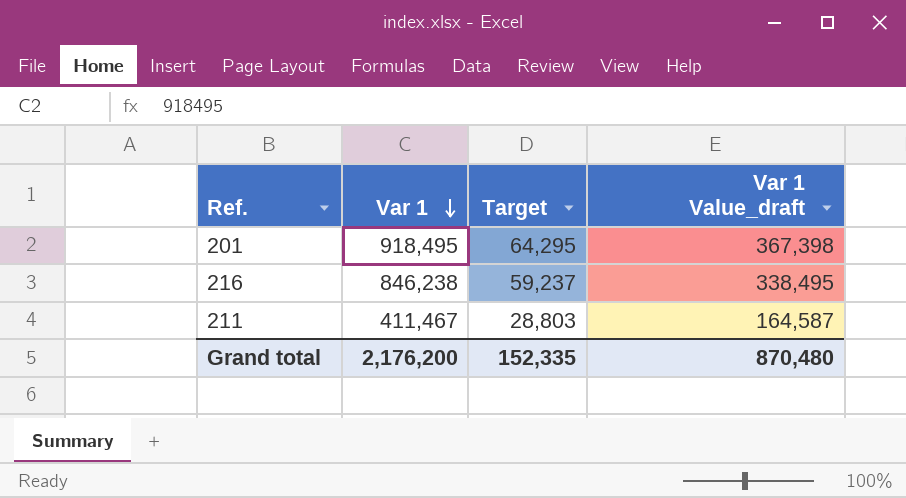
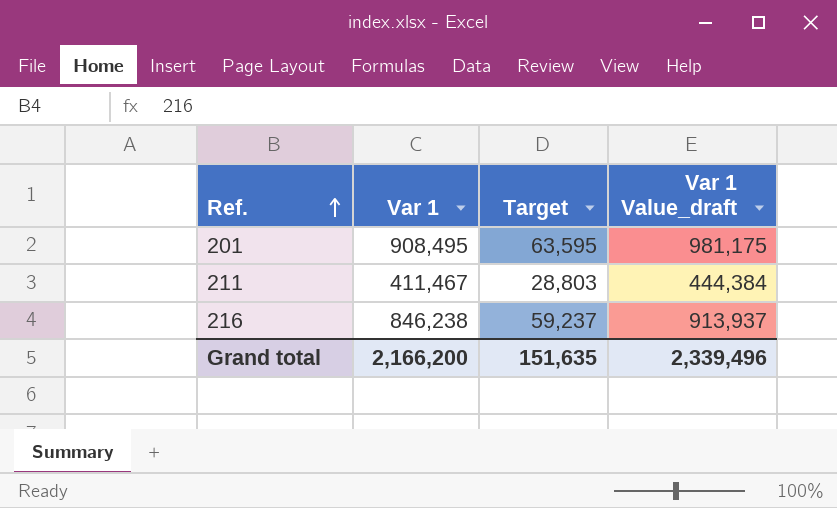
row order: Var 1 descending -> Ref. ascending
column Var 1 Value_draft | formula: [Var 1] * 0.4 -> [Var 1] * 1.08
201 | Var 1: 918,495 -> 908,495
201 | Target: 64,295 -> 63,595
Grand total | Var 1: 2,176,200 -> 2,166,200
Grand total | Target: 152,335 -> 151,635
Grand total | Var 1 Value_draft: 870,480 -> 2,339,496

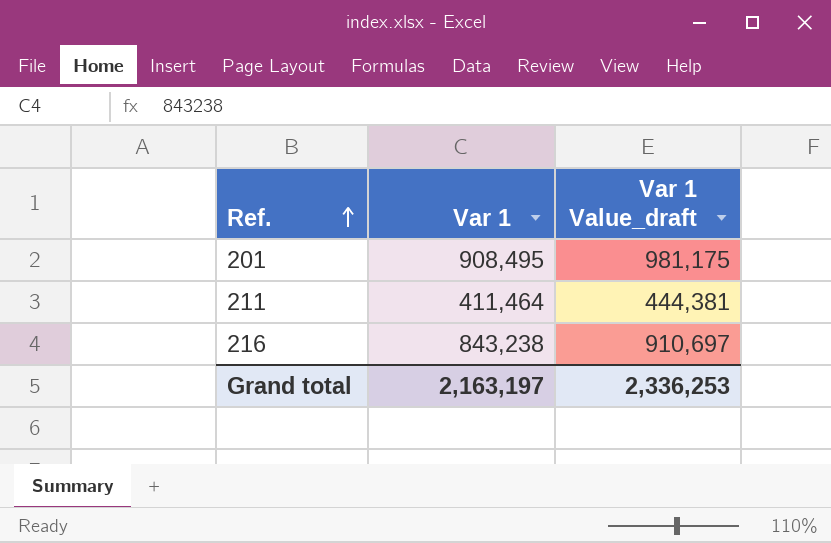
column Target | formula: [Var 1] * 0.07 -> none
211 | Var 1: 411,467 -> 411,464
211 | Var 1 Value_draft: 444,384 -> 444,381
216 | Var 1: 846,238 -> 843,238
216 | Var 1 Value_draft: 913,937 -> 910,697
Grand total | Var 1: 2,166,200 -> 2,163,197
Grand total | Var 1 Value_draft: 2,339,496 -> 2,336,253

